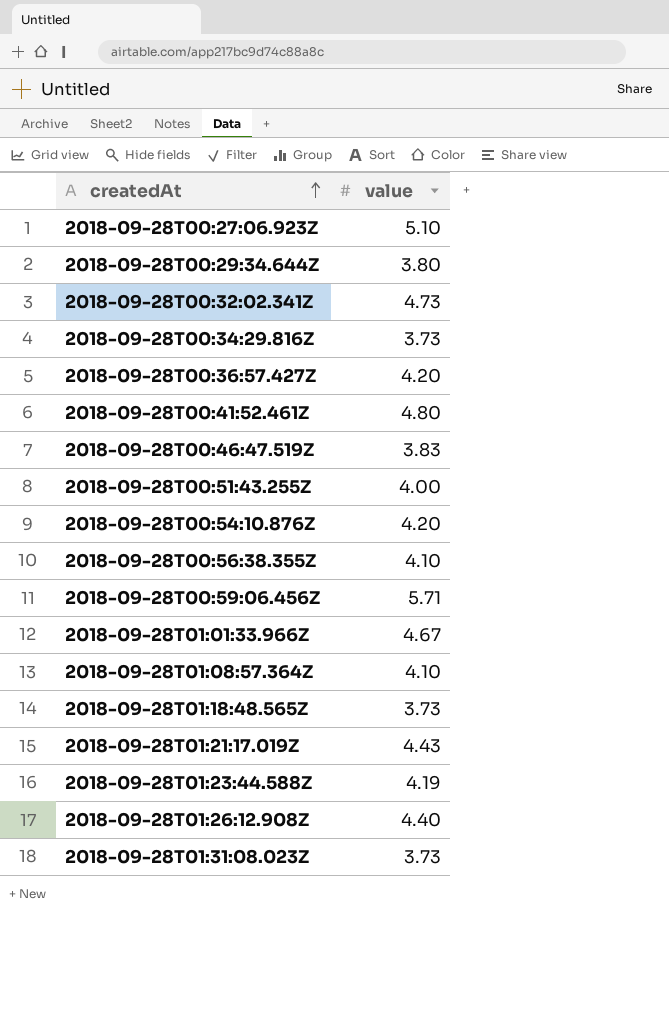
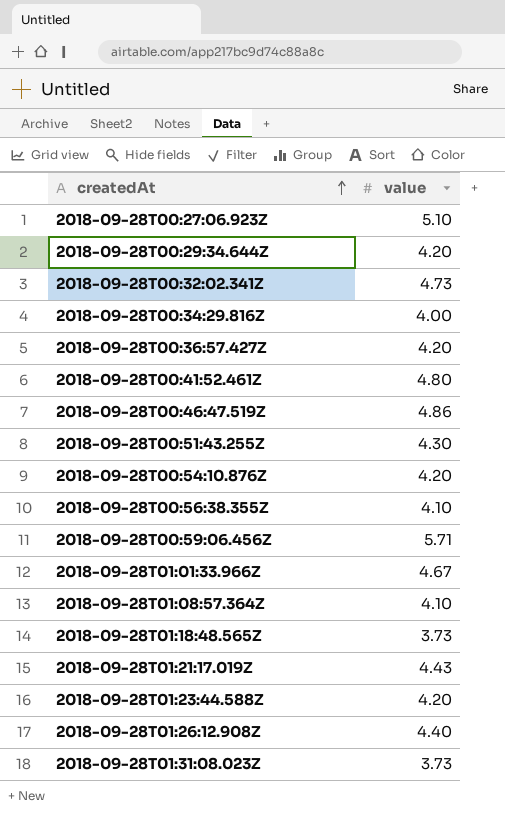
2018-09-28T00:29:34.644Z | value: 3.80 -> 4.20
2018-09-28T00:34:29.816Z | value: 3.73 -> 4.00
2018-09-28T00:46:47.519Z | value: 3.83 -> 4.86
2018-09-28T00:51:43.255Z | value: 4.00 -> 4.30
2018-09-28T01:23:44.588Z | value: 4.19 -> 4.20

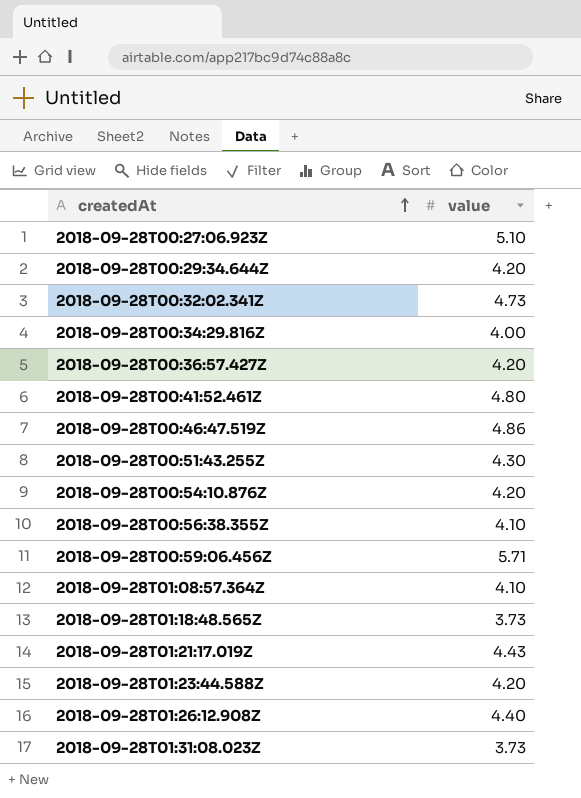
row 2018-09-28T01:01:33.966Z: 4.67 -> none

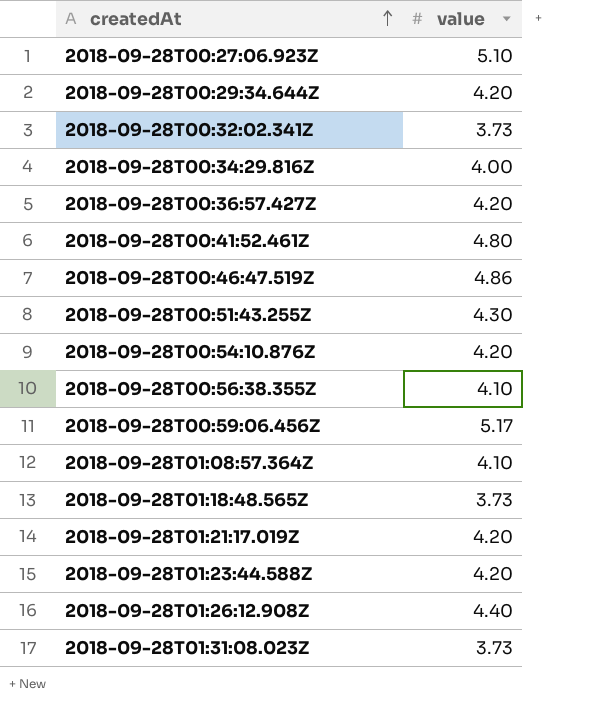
2018-09-28T00:32:02.341Z | value: 4.73 -> 3.73
2018-09-28T00:59:06.456Z | value: 5.71 -> 5.17
2018-09-28T01:21:17.019Z | value: 4.43 -> 4.20

